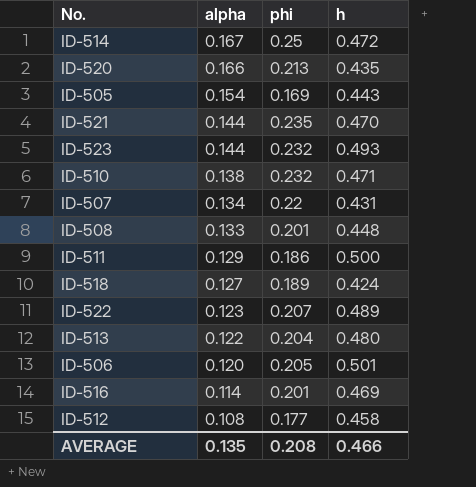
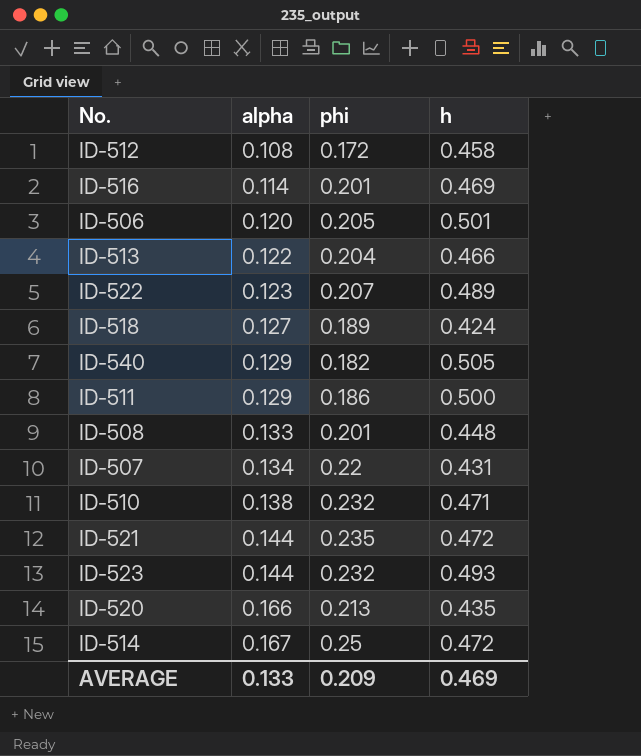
row order: alpha descending -> alpha ascending
row ID-505: 0.154 | 0.169 | 0.443 -> none
ID-512 | phi: 0.177 -> 0.172
ID-513 | h: 0.480 -> 0.466
row ID-540: none -> 0.129 | 0.182 | 0.505
ID-521 | h: 0.470 -> 0.472
AVERAGE | alpha: 0.135 -> 0.133
AVERAGE | phi: 0.208 -> 0.209
AVERAGE | h: 0.466 -> 0.469

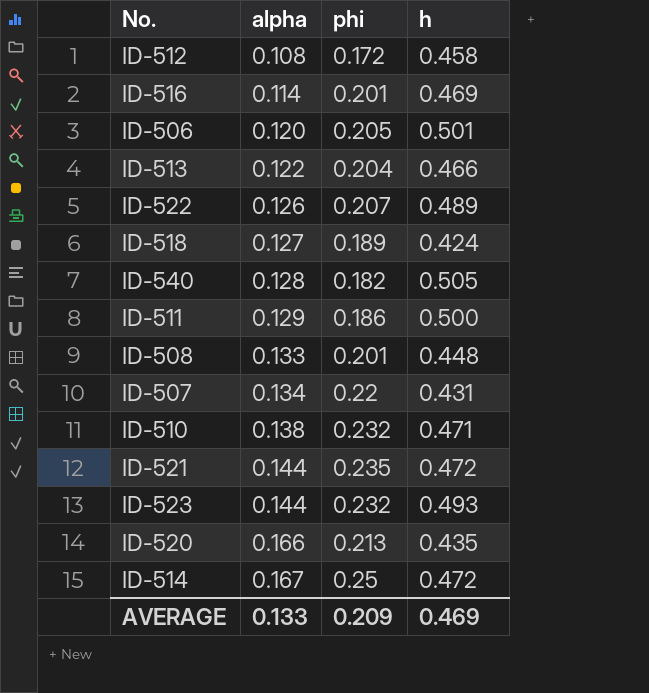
ID-522 | alpha: 0.123 -> 0.126
ID-540 | alpha: 0.129 -> 0.128

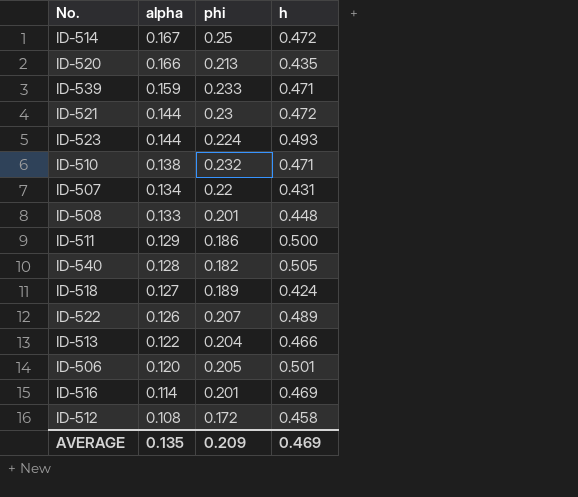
row order: alpha ascending -> alpha descending
row ID-539: none -> 0.159 | 0.233 | 0.471
ID-521 | phi: 0.235 -> 0.23
ID-523 | phi: 0.232 -> 0.224
AVERAGE | alpha: 0.133 -> 0.135

